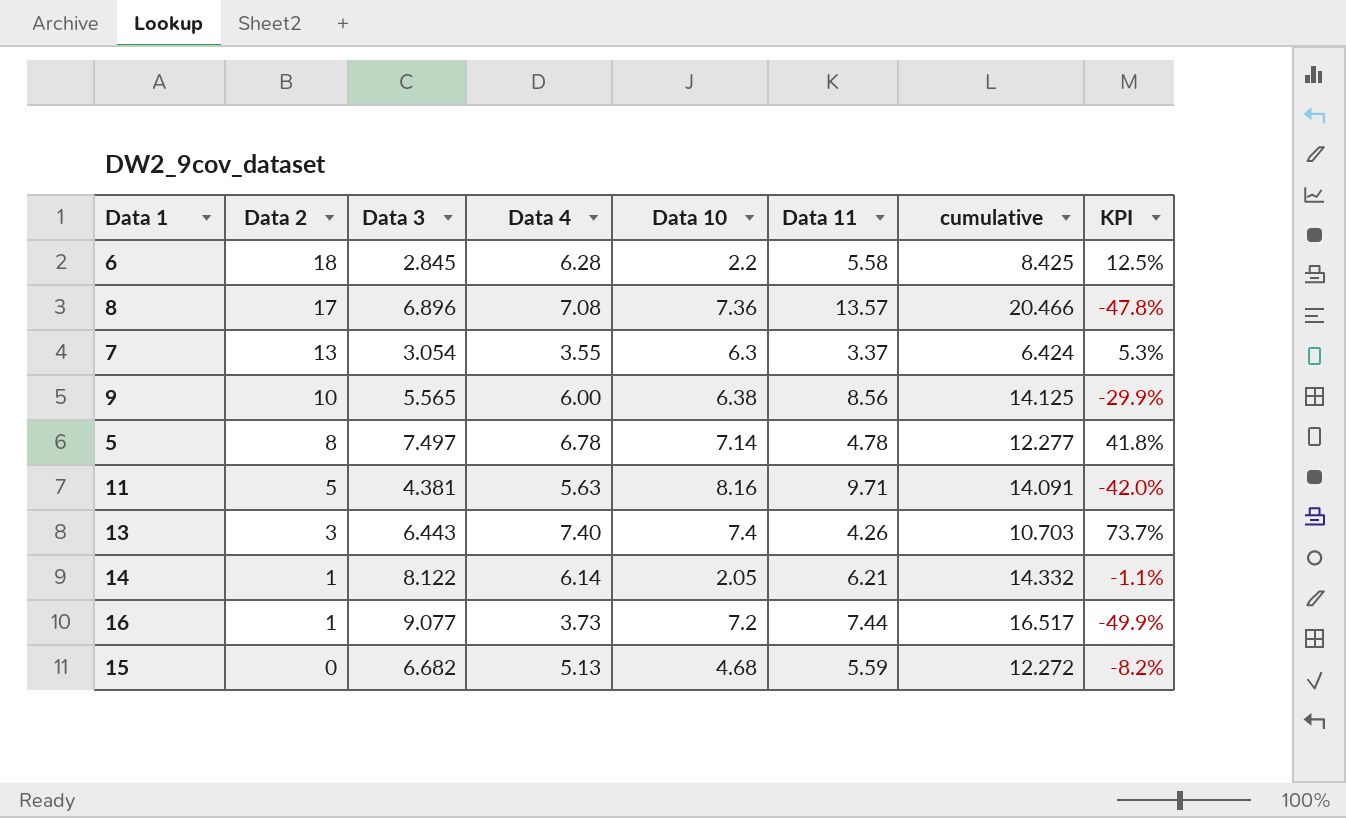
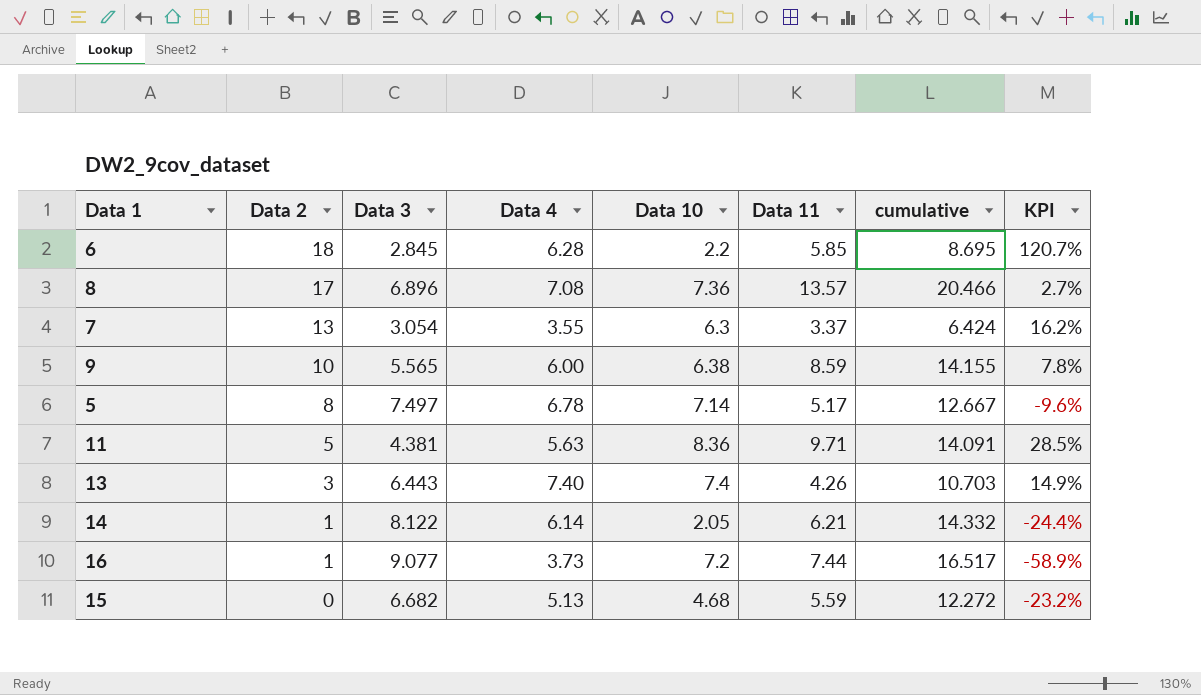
column KPI | formula: ([Data 4] - [Data 11]) / [Data 11] -> ([Data 4] - [Data 3]) / [Data 3]
6 | Data 11: 5.58 -> 5.85
6 | cumulative: 8.425 -> 8.695
9 | Data 11: 8.56 -> 8.59
9 | cumulative: 14.125 -> 14.155
5 | Data 11: 4.78 -> 5.17
5 | cumulative: 12.277 -> 12.667
11 | Data 10: 8.16 -> 8.36

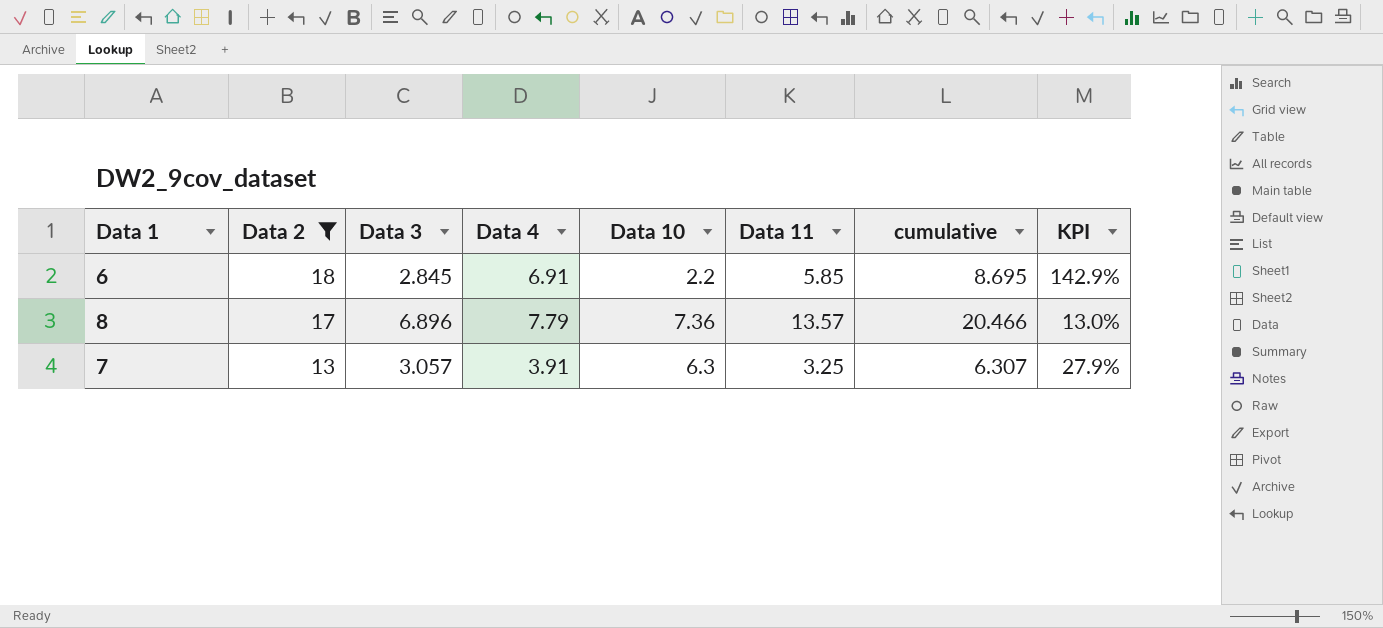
filter: none -> Data 2 >= 13
6 | Data 4: 6.28 -> 6.91
6 | KPI: 120.7% -> 142.9%
8 | Data 4: 7.08 -> 7.79
8 | KPI: 2.7% -> 13.0%
7 | Data 3: 3.054 -> 3.057
7 | Data 4: 3.55 -> 3.91
7 | Data 11: 3.37 -> 3.25
7 | cumulative: 6.424 -> 6.307
7 | KPI: 16.2% -> 27.9%

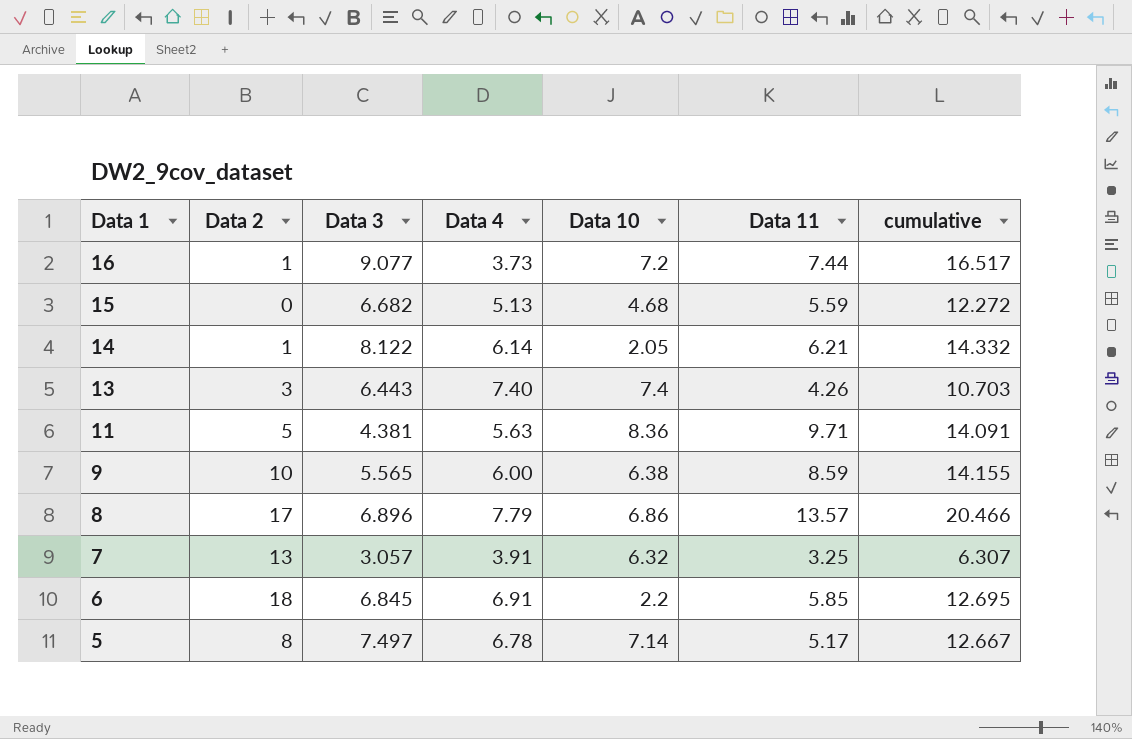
filter: Data 2 >= 13 -> none
row order: Data 2 descending -> Data 1 descending
column KPI | formula: ([Data 4] - [Data 3]) / [Data 3] -> none
8 | Data 10: 7.36 -> 6.86
7 | Data 10: 6.3 -> 6.32
6 | Data 3: 2.845 -> 6.845
6 | cumulative: 8.695 -> 12.695

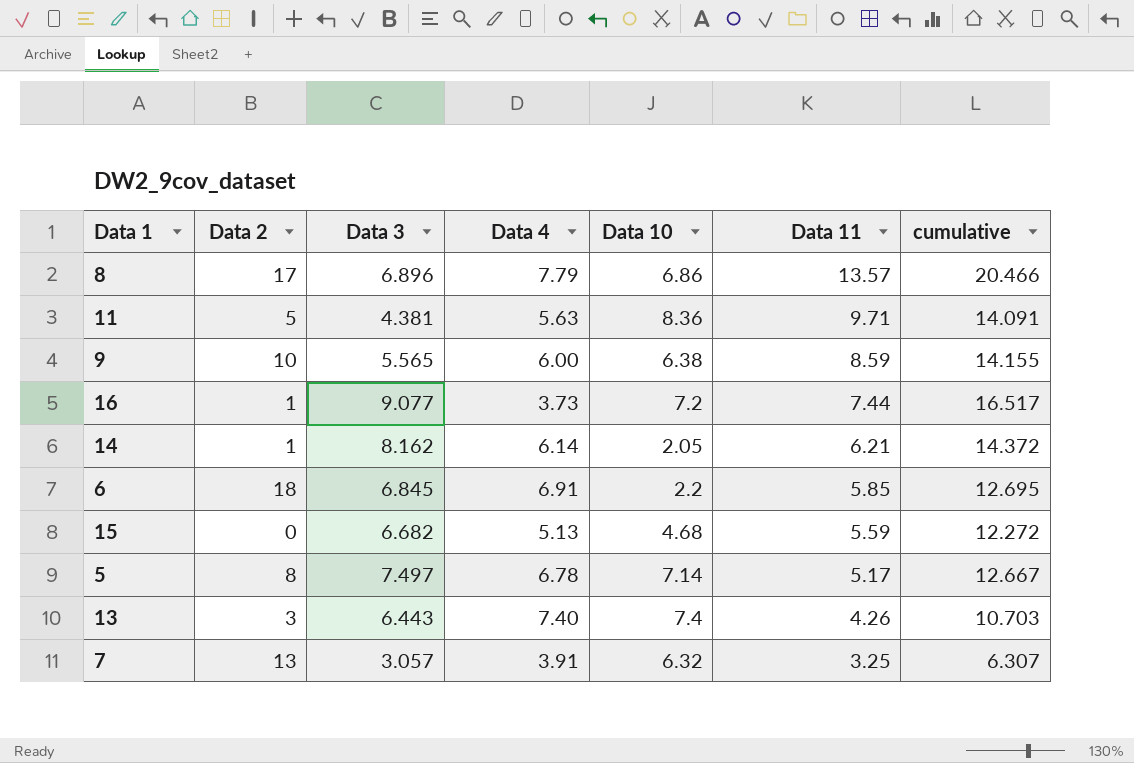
row order: Data 1 descending -> Data 11 descending
14 | Data 3: 8.122 -> 8.162
14 | cumulative: 14.332 -> 14.372

